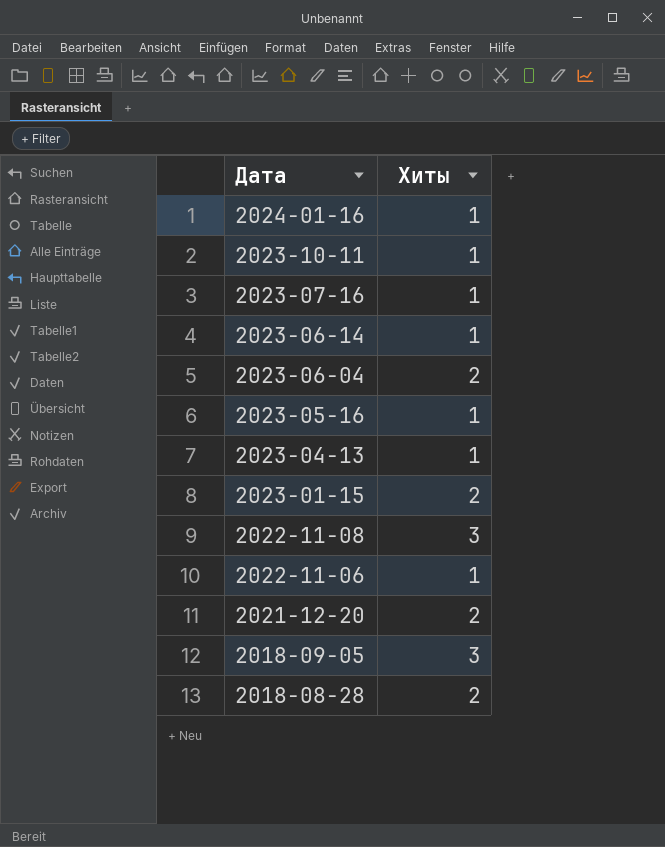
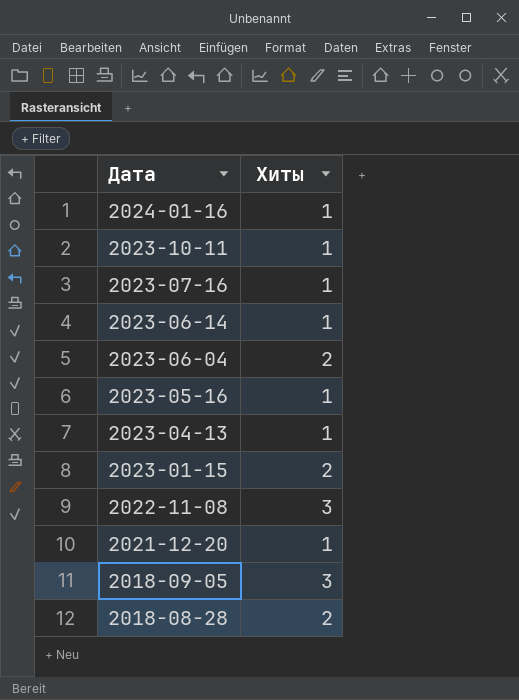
row 2022-11-06: 1 -> none
2021-12-20 | Хиты: 2 -> 1

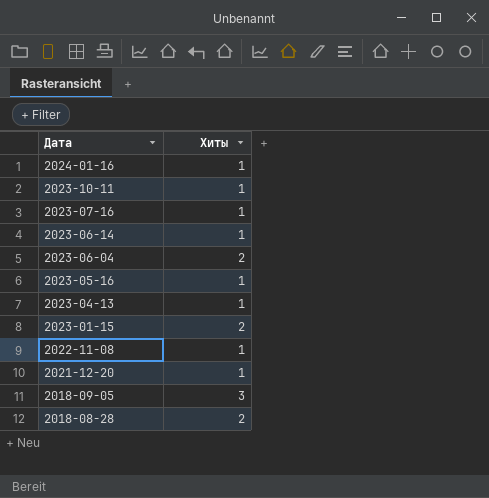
2022-11-08 | Хиты: 3 -> 1

